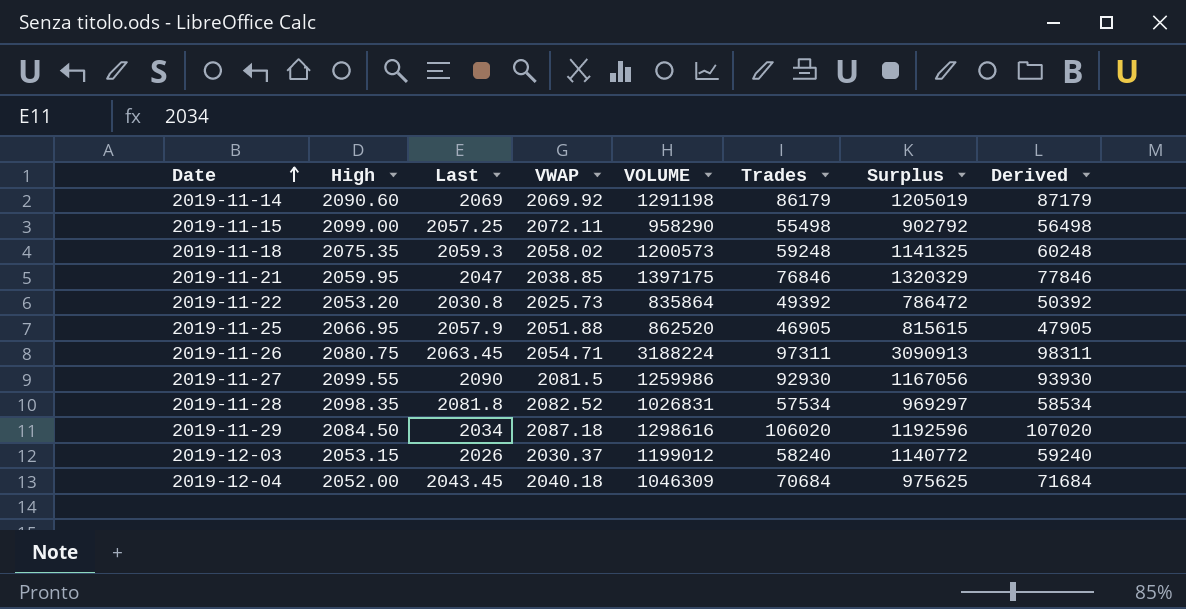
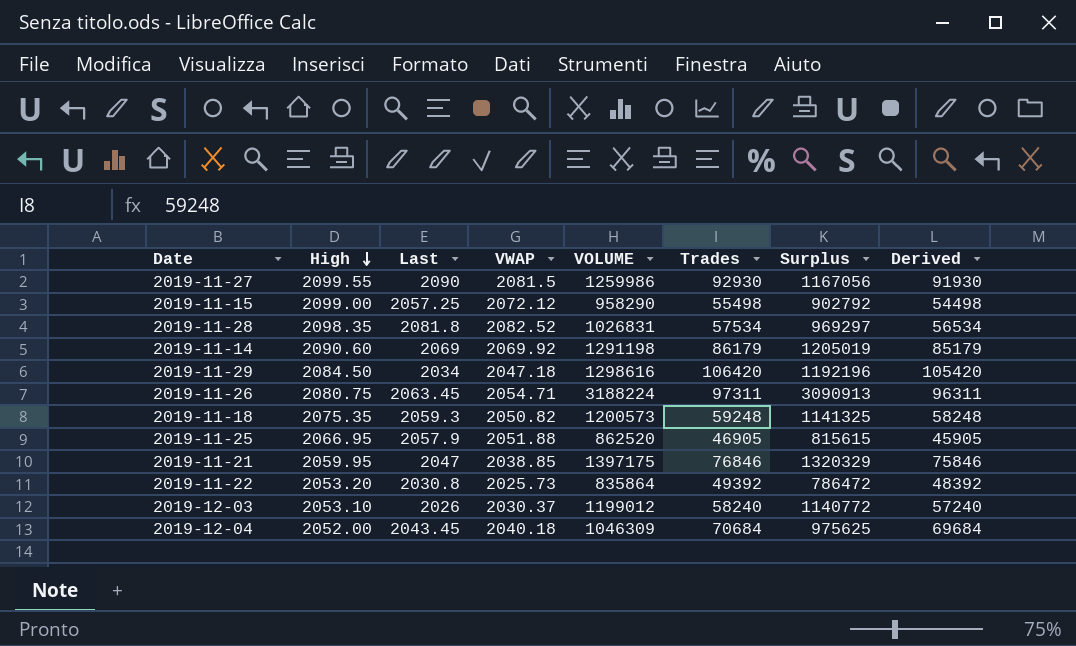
row order: Date ascending -> High descending
column Derived | formula: [Trades] + 1000 -> [Trades] - 1000
2019-11-15 | VWAP: 2072.11 -> 2072.12
2019-11-29 | VWAP: 2087.18 -> 2047.18
2019-11-29 | Trades: 106020 -> 106420
2019-11-29 | Surplus: 1192596 -> 1192196
2019-11-18 | VWAP: 2058.02 -> 2050.82
2019-12-03 | High: 2053.15 -> 2053.10

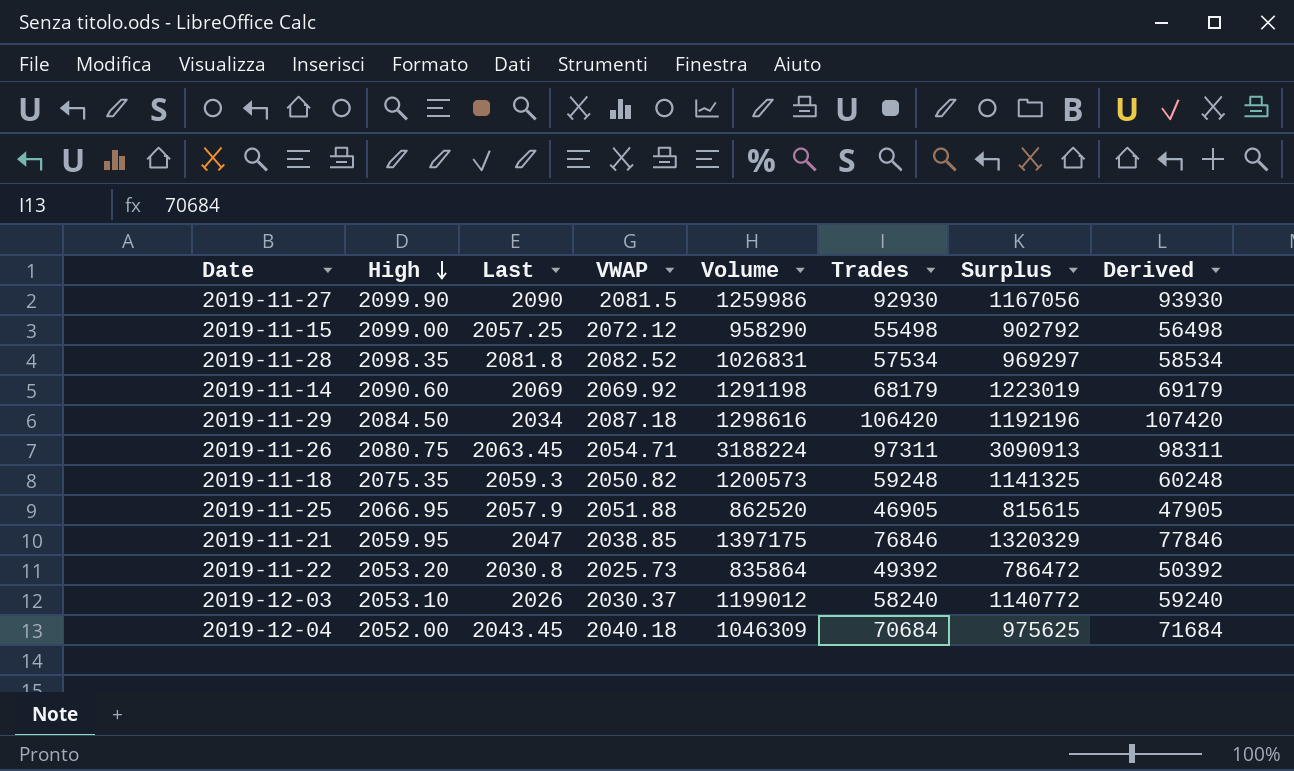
column name: VOLUME -> Volume
column Derived | formula: [Trades] - 1000 -> [Trades] + 1000
2019-11-27 | High: 2099.55 -> 2099.90
2019-11-14 | Trades: 86179 -> 68179
2019-11-14 | Surplus: 1205019 -> 1223019
2019-11-29 | VWAP: 2047.18 -> 2087.18

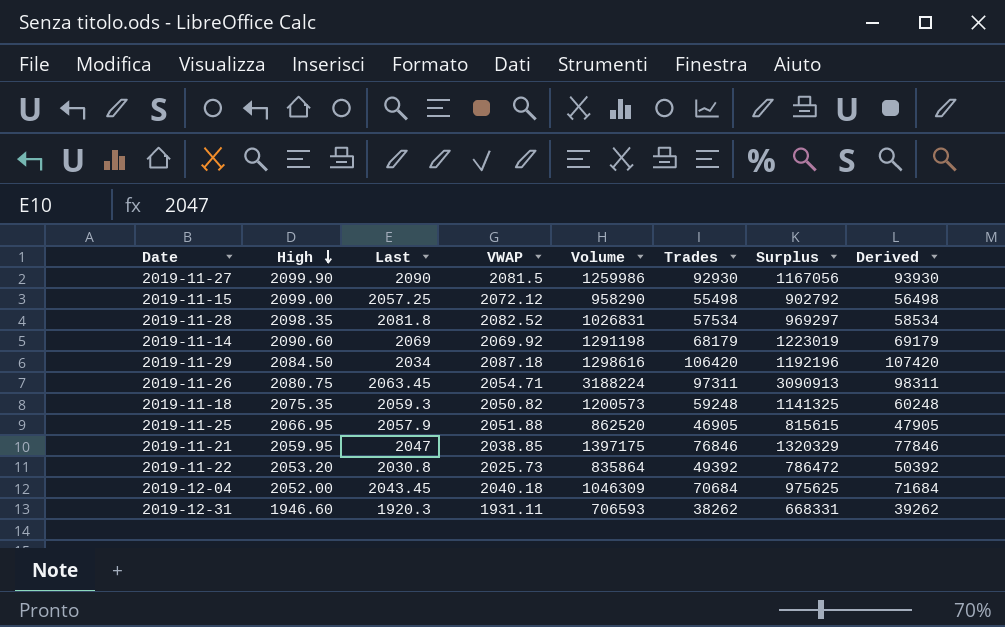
row 2019-12-03: 2053.10 | 2026 | 2030.37 | 1199012 | 58240 | 1140772 | 59240 -> none
row 2019-12-31: none -> 1946.60 | 1920.3 | 1931.11 | 706593 | 38262 | 668331 | 39262

